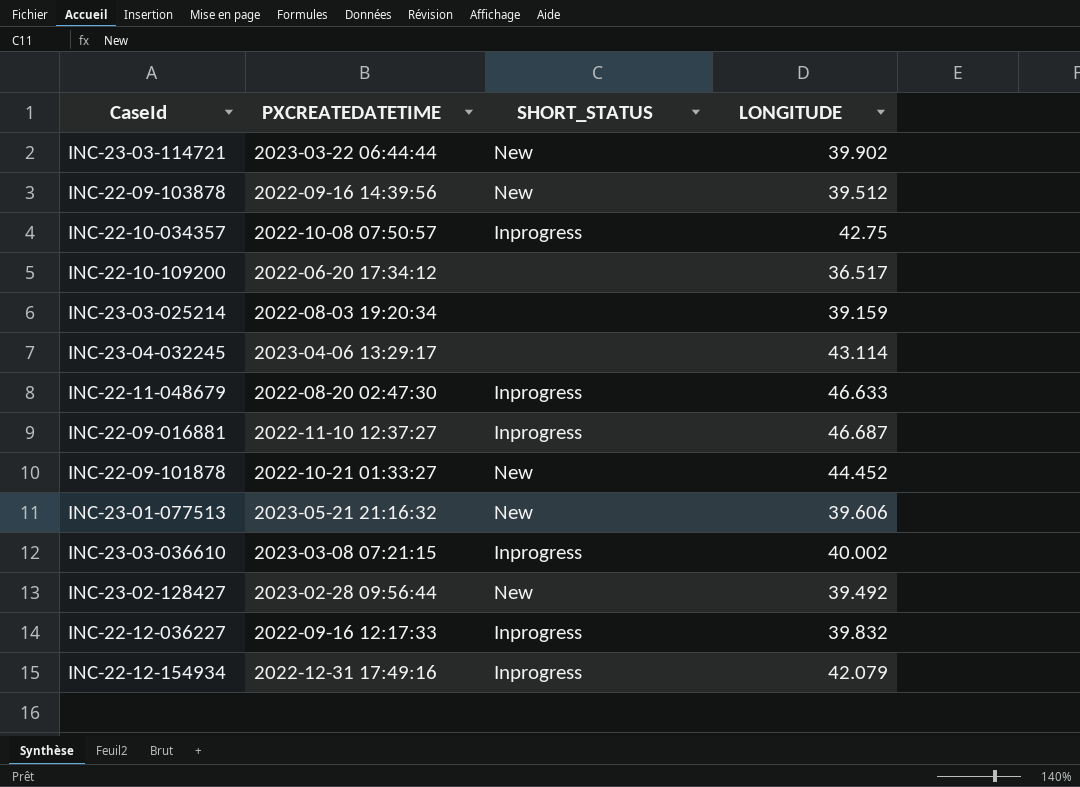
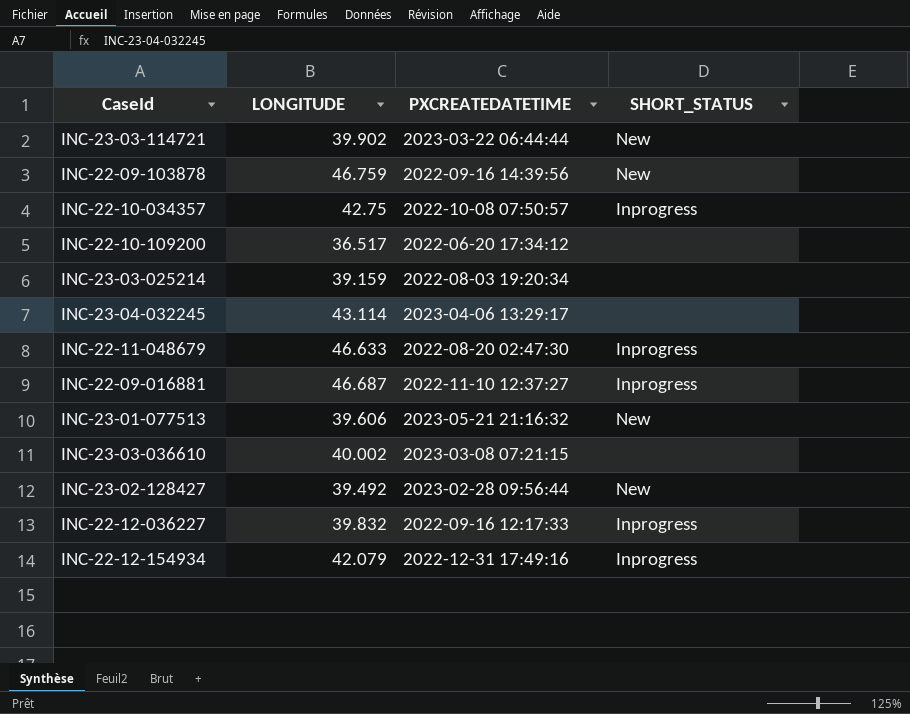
column LONGITUDE | position: 4 -> 2
row INC-22-09-101878: 2022-10-21 01:33:27 | New | 44.452 -> none
INC-22-09-103878 | LONGITUDE: 39.512 -> 46.759
INC-23-03-036610 | SHORT_STATUS: Inprogress -> none

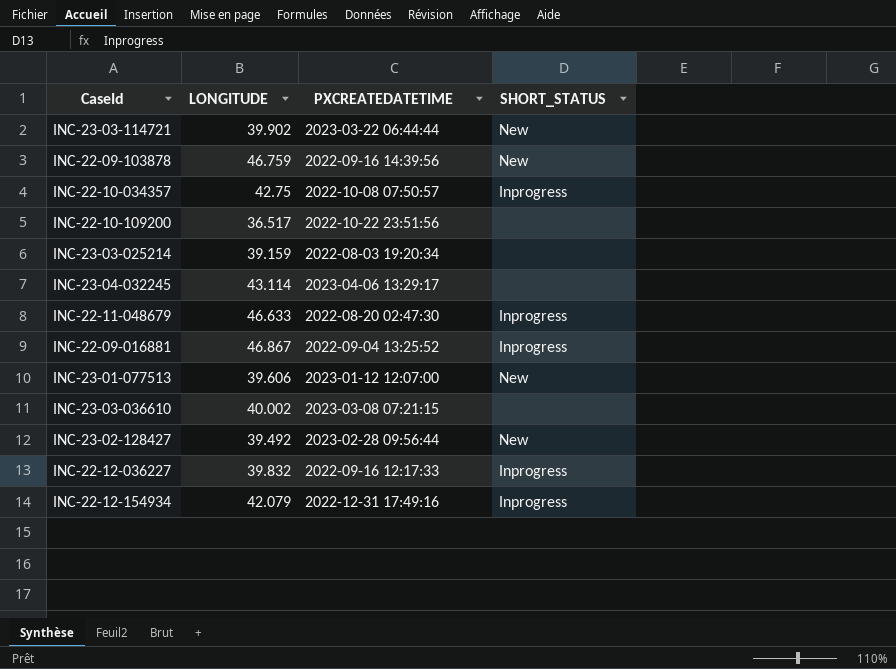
INC-22-10-109200 | PXCREATEDATETIME: 2022-06-20 17:34:12 -> 2022-10-22 23:51:56
INC-22-09-016881 | LONGITUDE: 46.687 -> 46.867
INC-22-09-016881 | PXCREATEDATETIME: 2022-11-10 12:37:27 -> 2022-09-04 13:25:52
INC-23-01-077513 | PXCREATEDATETIME: 2023-05-21 21:16:32 -> 2023-01-12 12:07:00

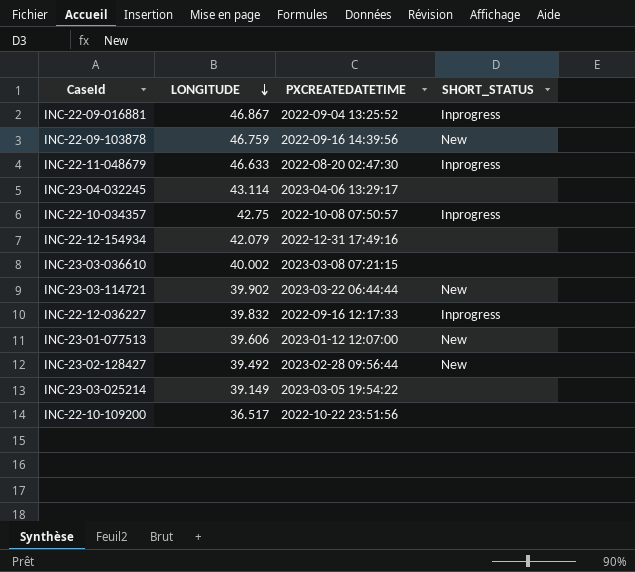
row order: none -> LONGITUDE descending
INC-22-12-154934 | SHORT_STATUS: Inprogress -> none
INC-23-03-025214 | LONGITUDE: 39.159 -> 39.149
INC-23-03-025214 | PXCREATEDATETIME: 2022-08-03 19:20:34 -> 2023-03-05 19:54:22

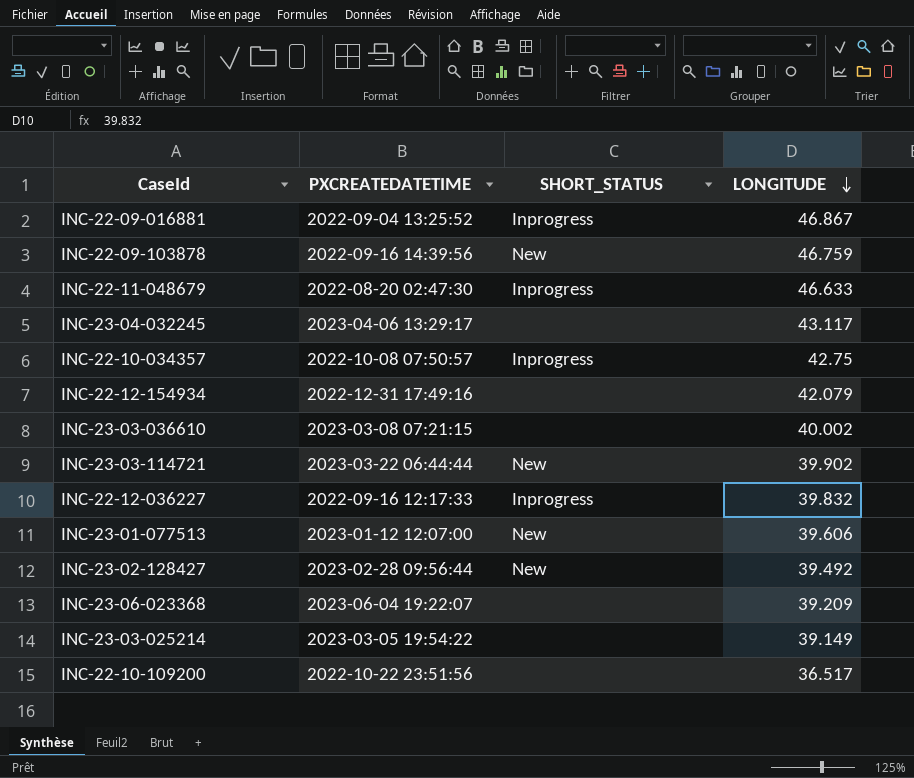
column LONGITUDE | position: 2 -> 4
INC-23-04-032245 | LONGITUDE: 43.114 -> 43.117
row INC-23-06-023368: none -> 2023-06-04 19:22:07 | none | 39.209

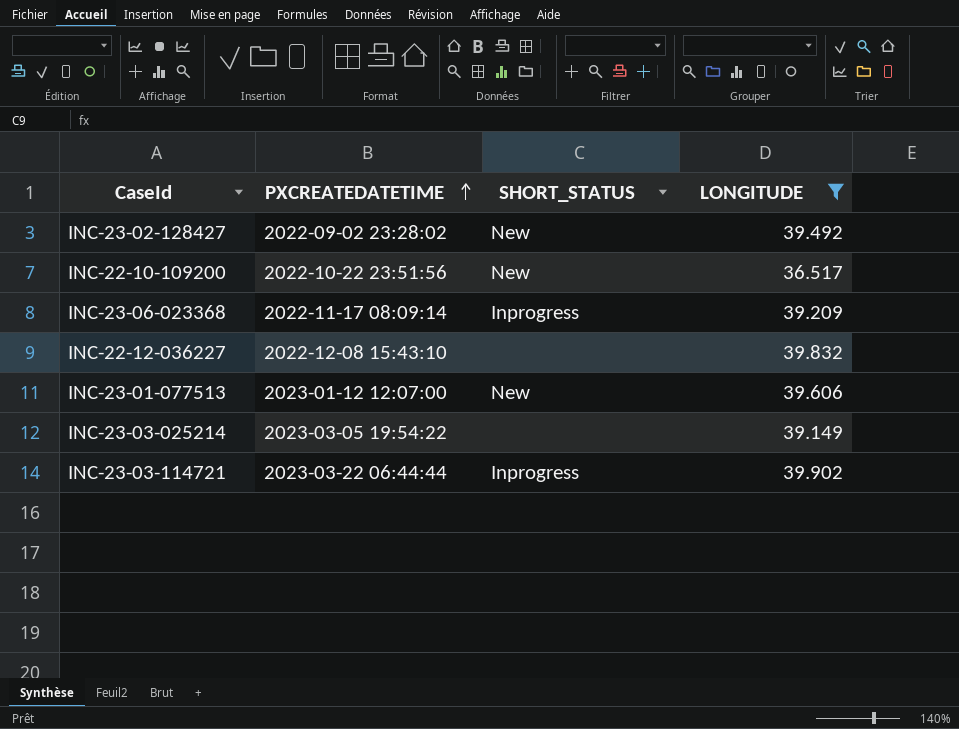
filter: none -> LONGITUDE <= 39.902
row order: LONGITUDE descending -> PXCREATEDATETIME ascending
INC-23-02-128427 | PXCREATEDATETIME: 2023-02-28 09:56:44 -> 2022-09-02 23:28:02
INC-22-10-109200 | SHORT_STATUS: none -> New
INC-23-06-023368 | PXCREATEDATETIME: 2023-06-04 19:22:07 -> 2022-11-17 08:09:14
INC-23-06-023368 | SHORT_STATUS: none -> Inprogress
INC-22-12-036227 | PXCREATEDATETIME: 2022-09-16 12:17:33 -> 2022-12-08 15:43:10
INC-22-12-036227 | SHORT_STATUS: Inprogress -> none
INC-23-03-114721 | SHORT_STATUS: New -> Inprogress

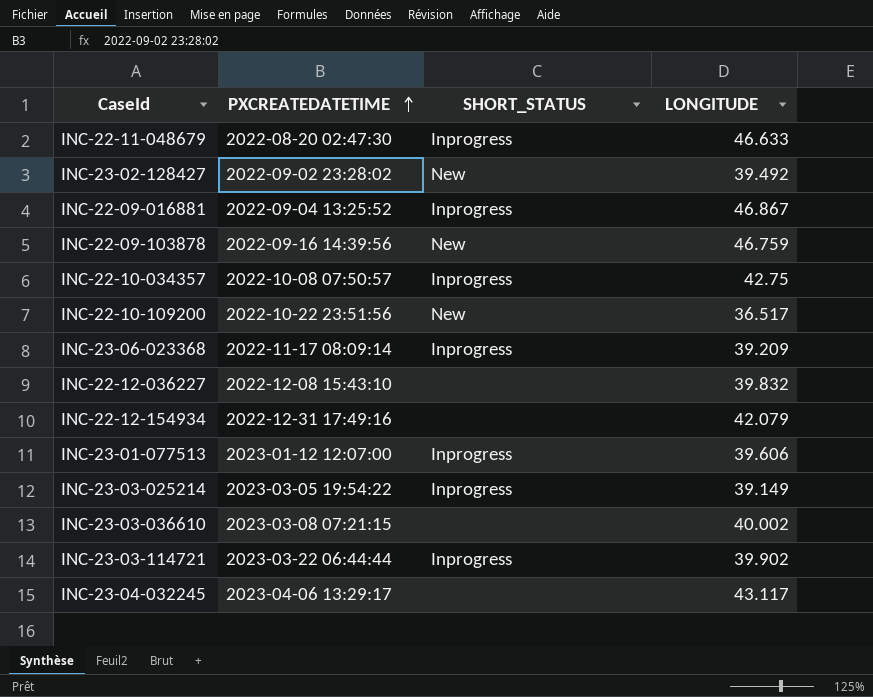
filter: LONGITUDE <= 39.902 -> none
INC-23-01-077513 | SHORT_STATUS: New -> Inprogress
INC-23-03-025214 | SHORT_STATUS: none -> Inprogress

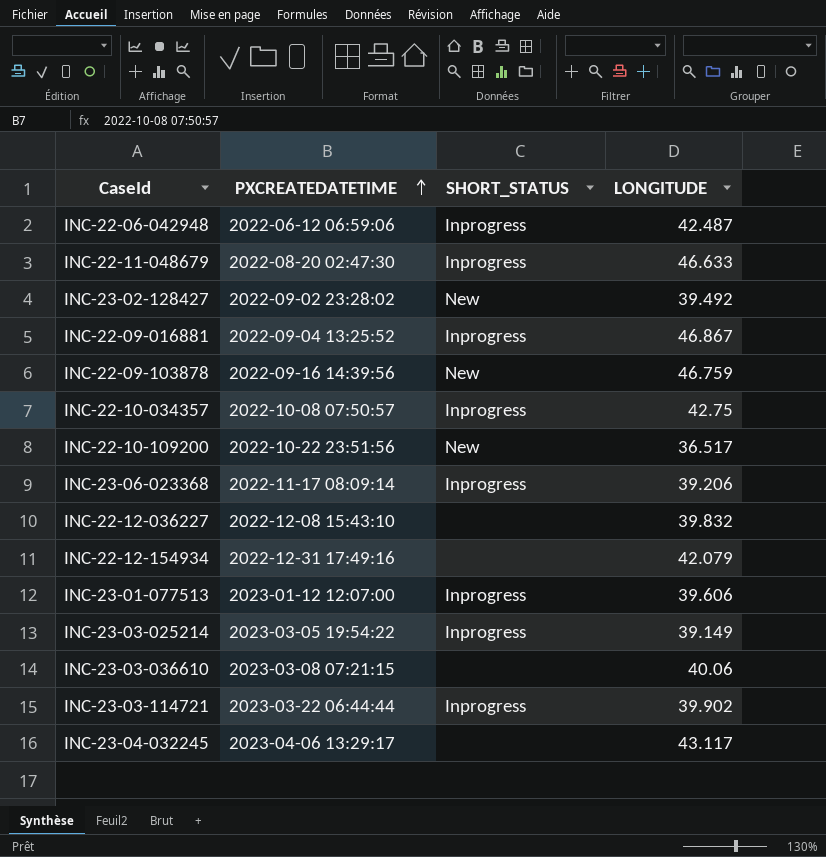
row INC-22-06-042948: none -> 2022-06-12 06:59:06 | Inprogress | 42.487
INC-23-06-023368 | LONGITUDE: 39.209 -> 39.206
INC-23-03-036610 | LONGITUDE: 40.002 -> 40.06

